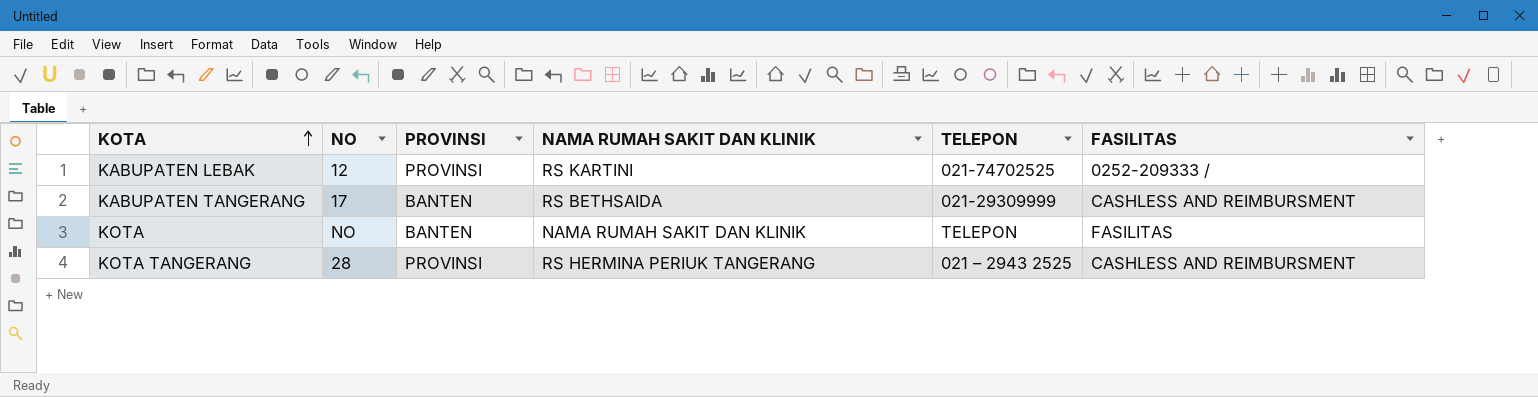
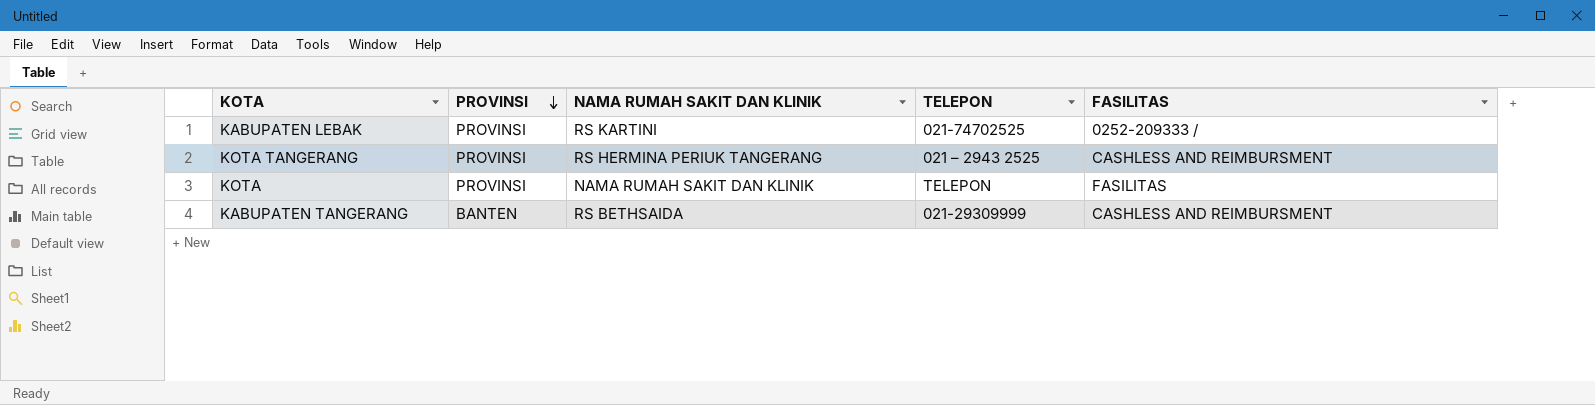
row order: KOTA ascending -> PROVINSI descending
column NO | position: 2 -> none
KOTA | PROVINSI: BANTEN -> PROVINSI

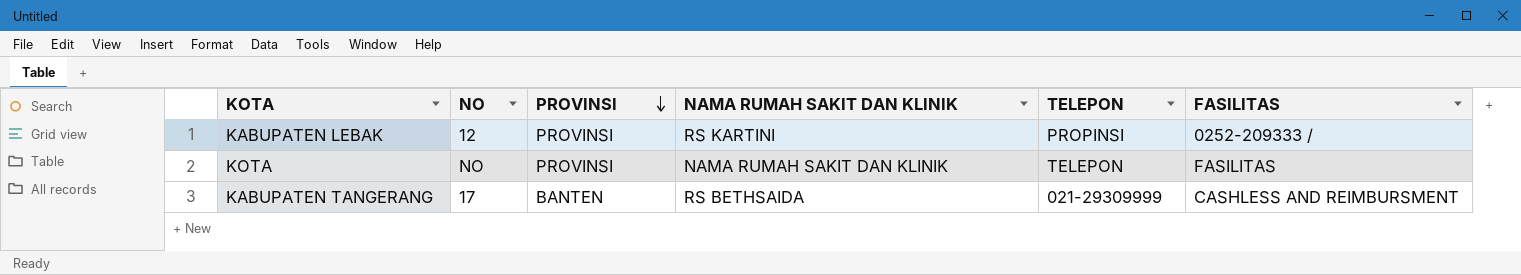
column NO | position: none -> 2
row KOTA TANGERANG: PROVINSI | RS HERMINA PERIUK TANGERANG | 021 – 2943 2525 | CASHLESS AND REIMBURSMENT -> none
KABUPATEN LEBAK | TELEPON: 021-74702525 -> PROPINSI

